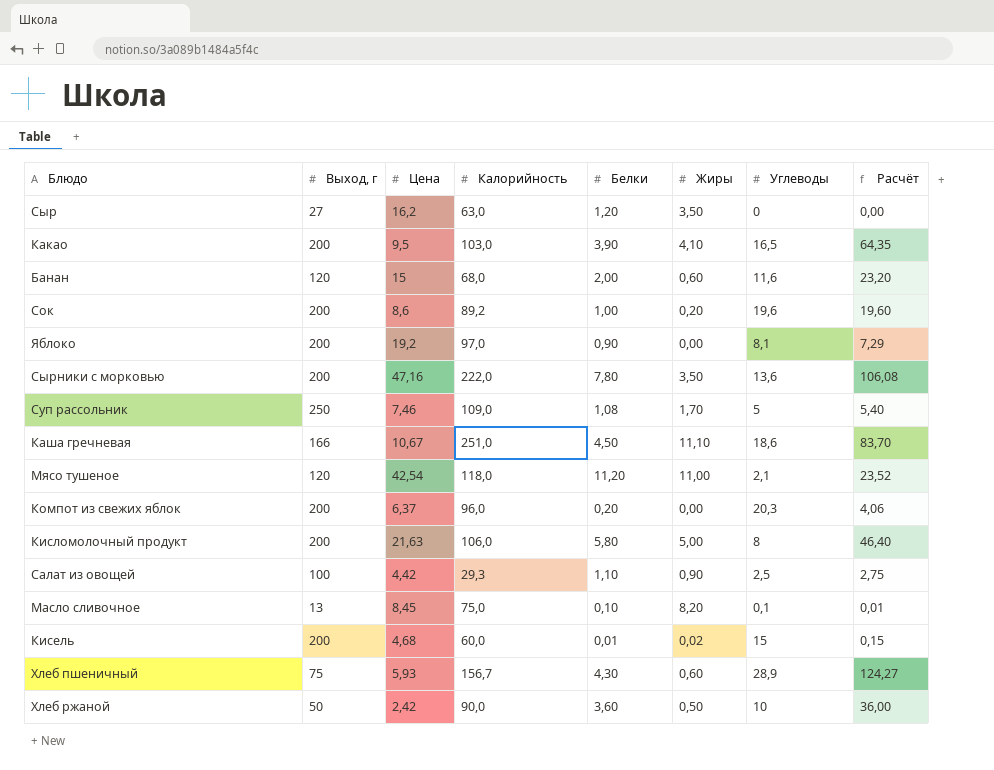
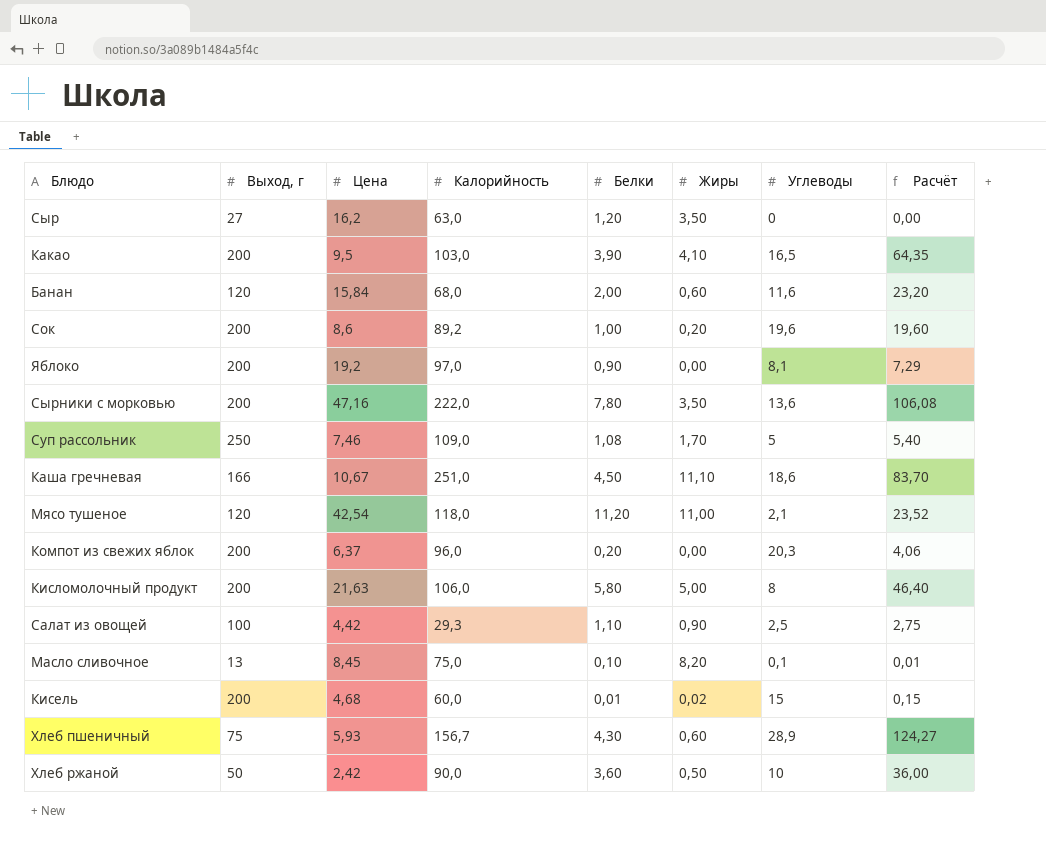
Банан | Цена: 15 -> 15,84

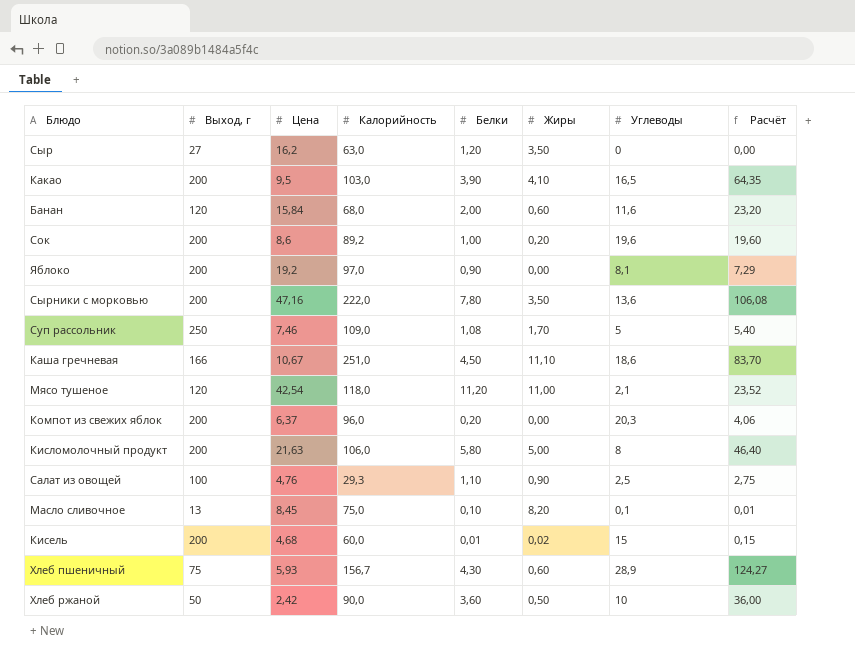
Салат из овощей | Цена: 4,42 -> 4,76

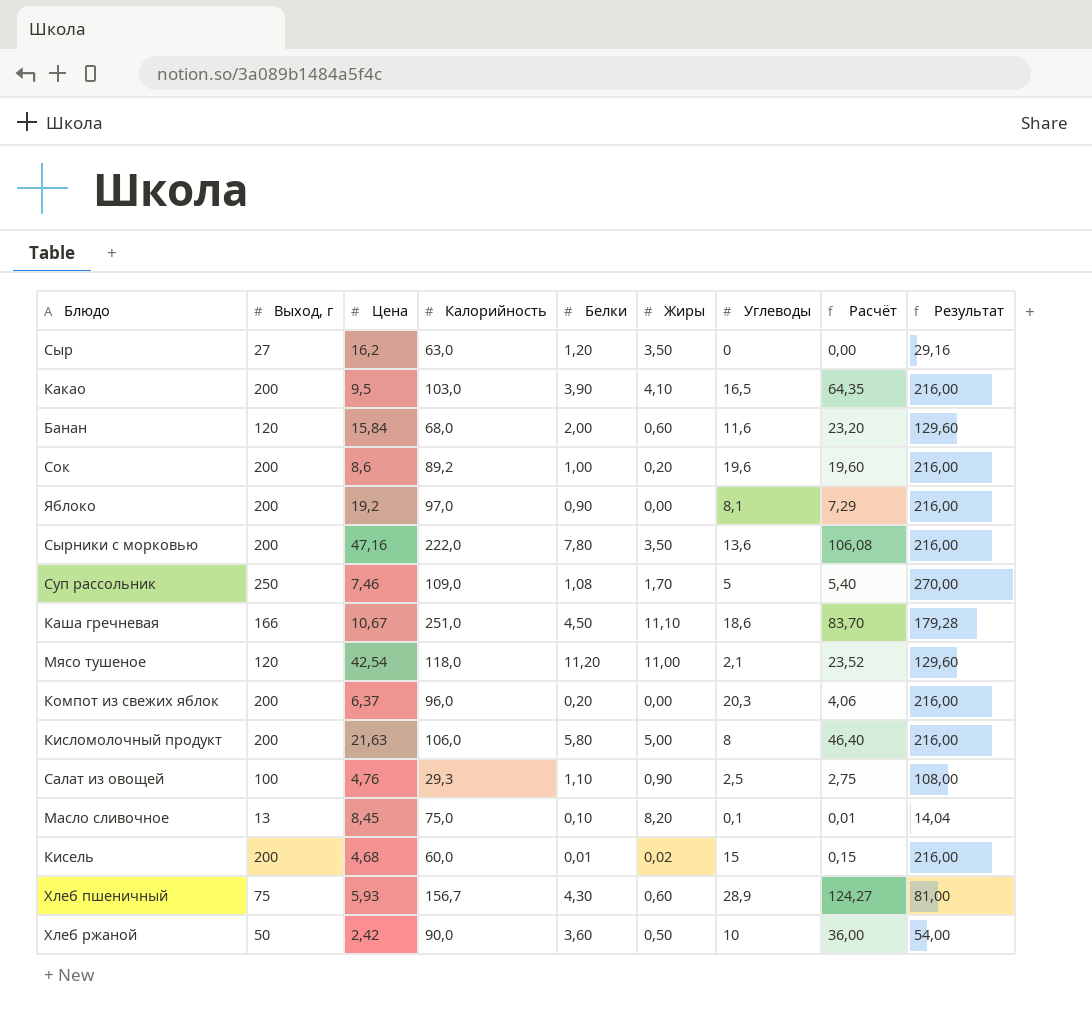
column Результат | formula: none -> [Выход, г] * 1,08

